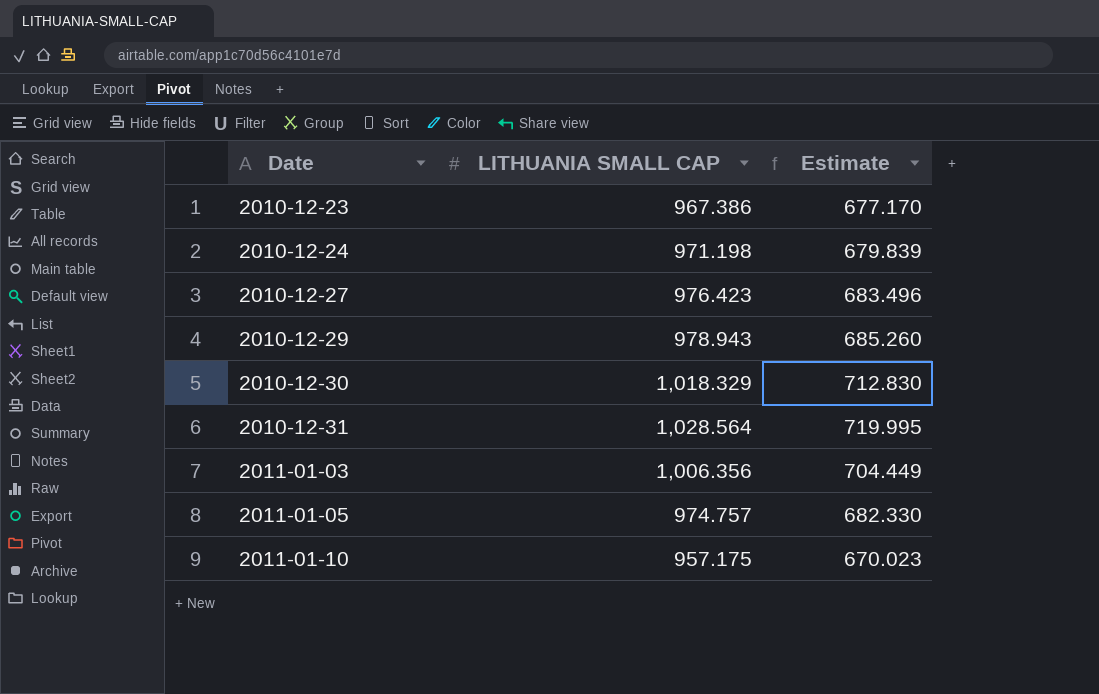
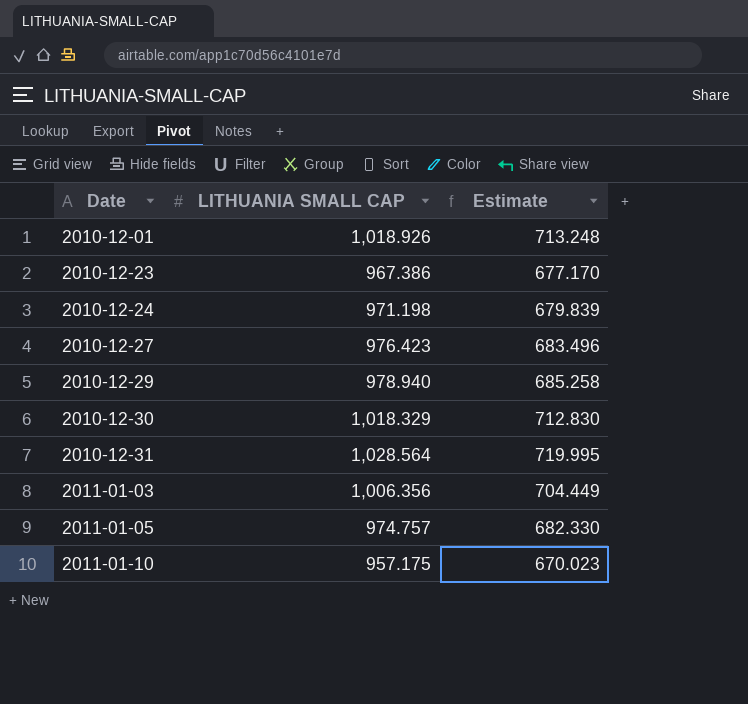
row 2010-12-01: none -> 1,018.926 | 713.248
2010-12-29 | LITHUANIA SMALL CAP: 978.943 -> 978.940
2010-12-29 | Estimate: 685.260 -> 685.258

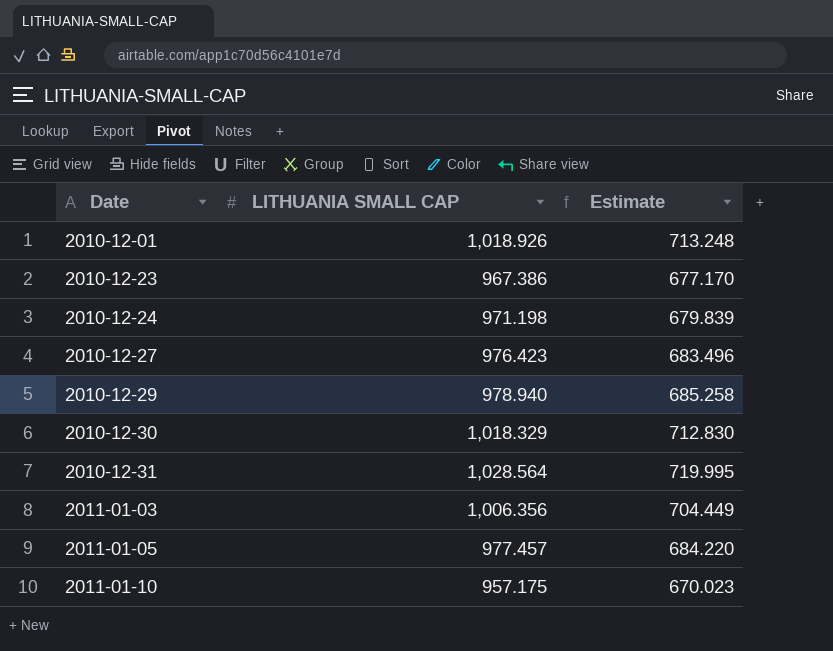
2011-01-05 | LITHUANIA SMALL CAP: 974.757 -> 977.457
2011-01-05 | Estimate: 682.330 -> 684.220

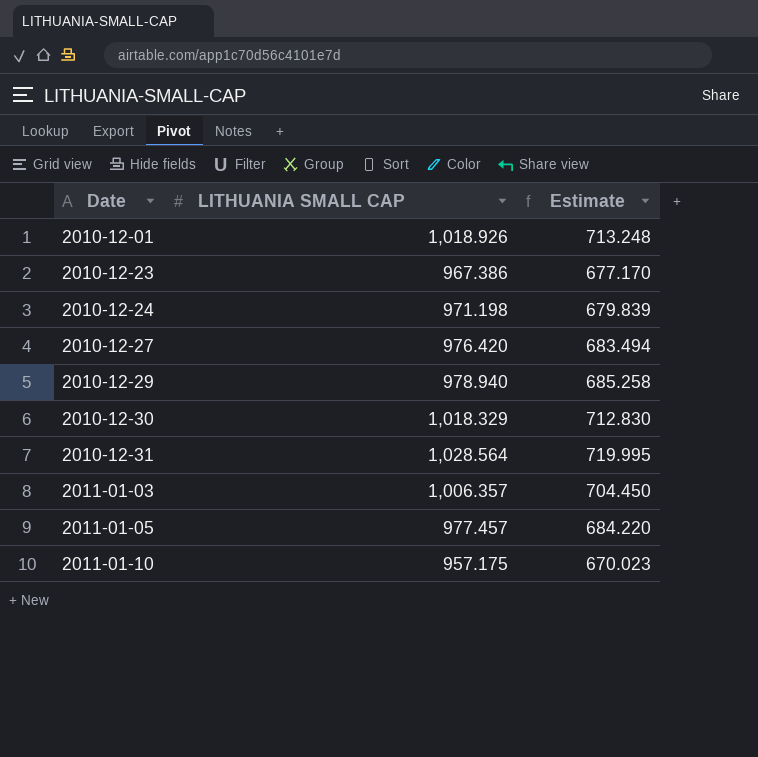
2010-12-27 | LITHUANIA SMALL CAP: 976.423 -> 976.420
2010-12-27 | Estimate: 683.496 -> 683.494
2011-01-03 | LITHUANIA SMALL CAP: 1,006.356 -> 1,006.357
2011-01-03 | Estimate: 704.449 -> 704.450

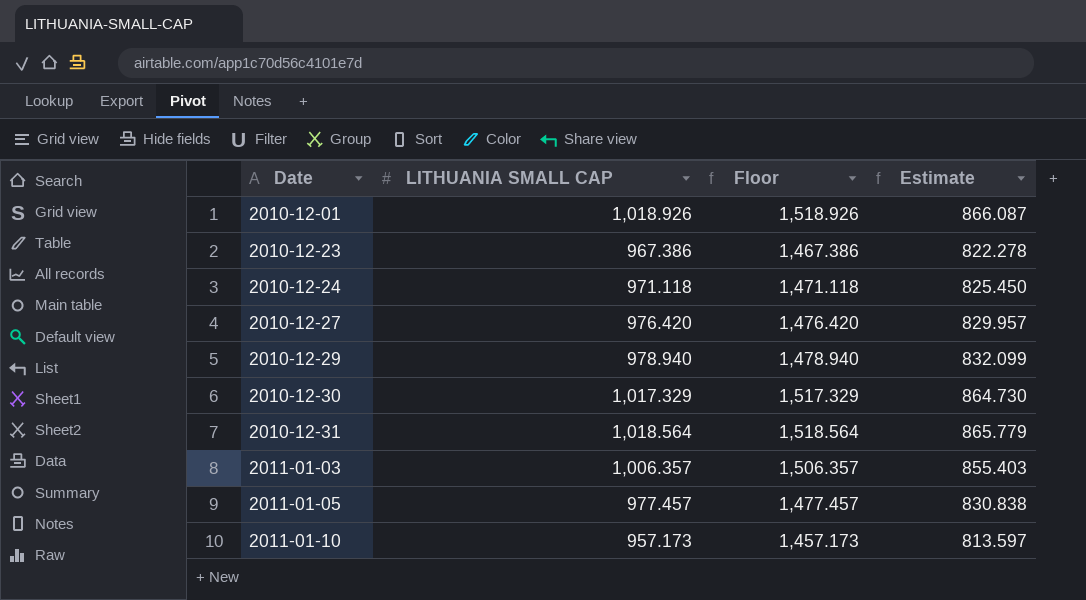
column Floor | formula: none -> [LITHUANIA SMALL CAP] + 500
column Estimate | formula: [LITHUANIA SMALL CAP] * 0.7 -> [LITHUANIA SMALL CAP] * 0.85
2010-12-24 | LITHUANIA SMALL CAP: 971.198 -> 971.118
2010-12-30 | LITHUANIA SMALL CAP: 1,018.329 -> 1,017.329
2010-12-31 | LITHUANIA SMALL CAP: 1,028.564 -> 1,018.564
2011-01-10 | LITHUANIA SMALL CAP: 957.175 -> 957.173

